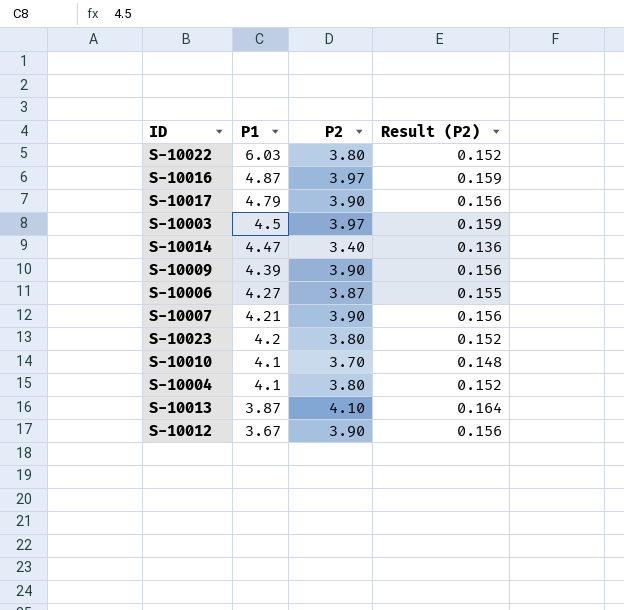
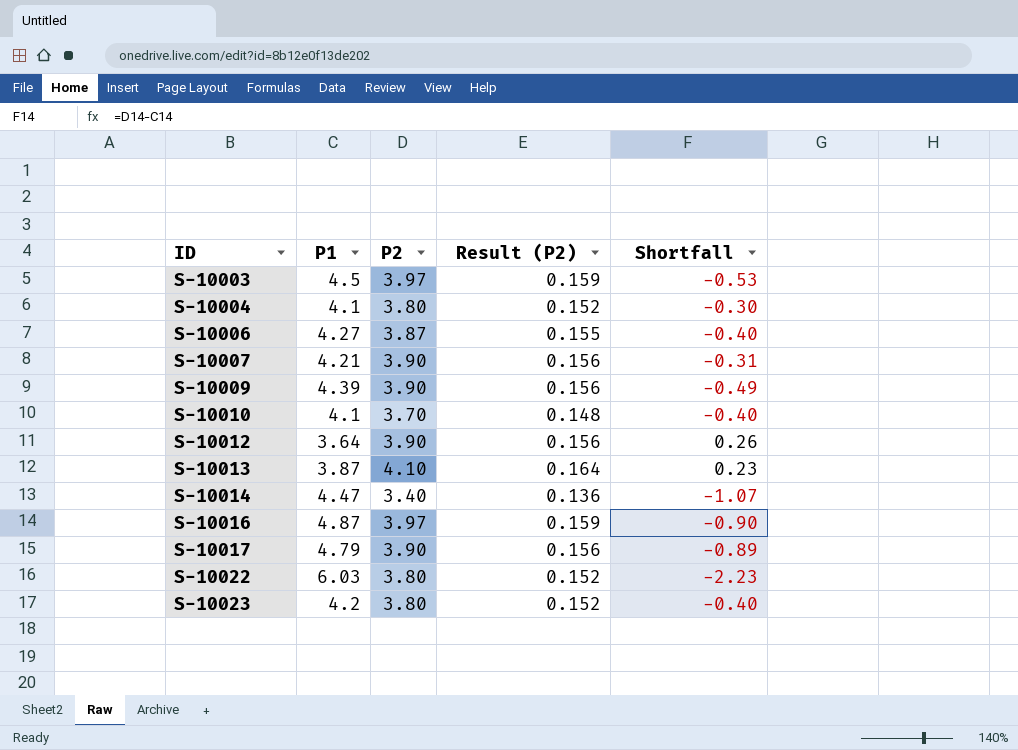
row order: P1 descending -> ID ascending
column Shortfall | formula: none -> [P2] - [P1]
S-10012 | P1: 3.67 -> 3.64

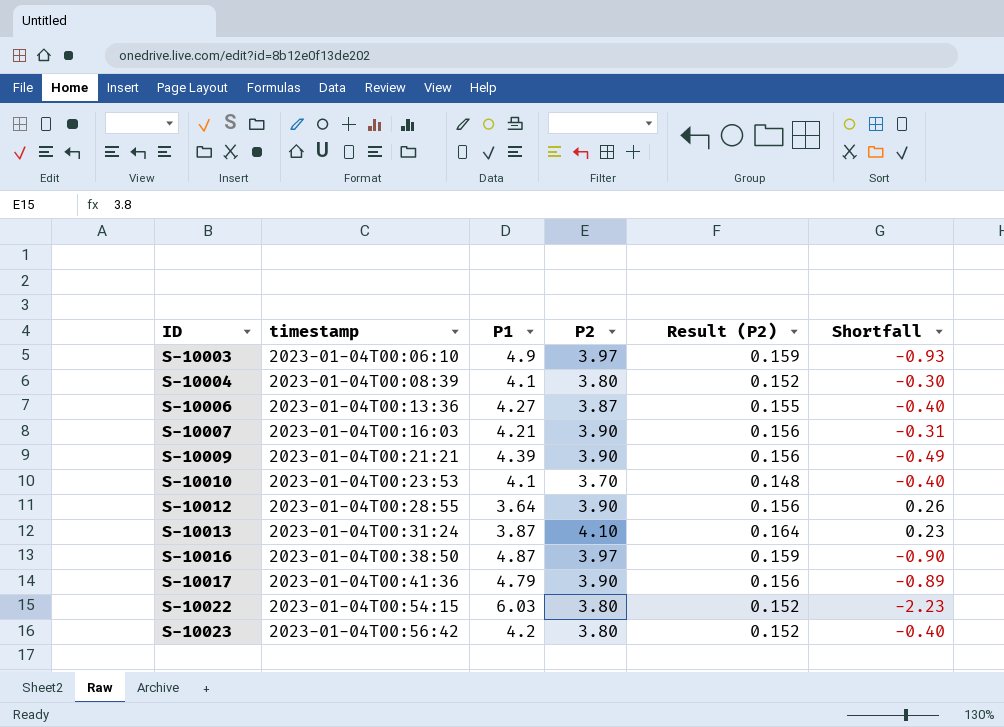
column timestamp | position: none -> 2
row S-10014: 4.47 | 3.40 | 0.136 | -1.07 -> none
S-10003 | P1: 4.5 -> 4.9
S-10003 | Shortfall: -0.53 -> -0.93

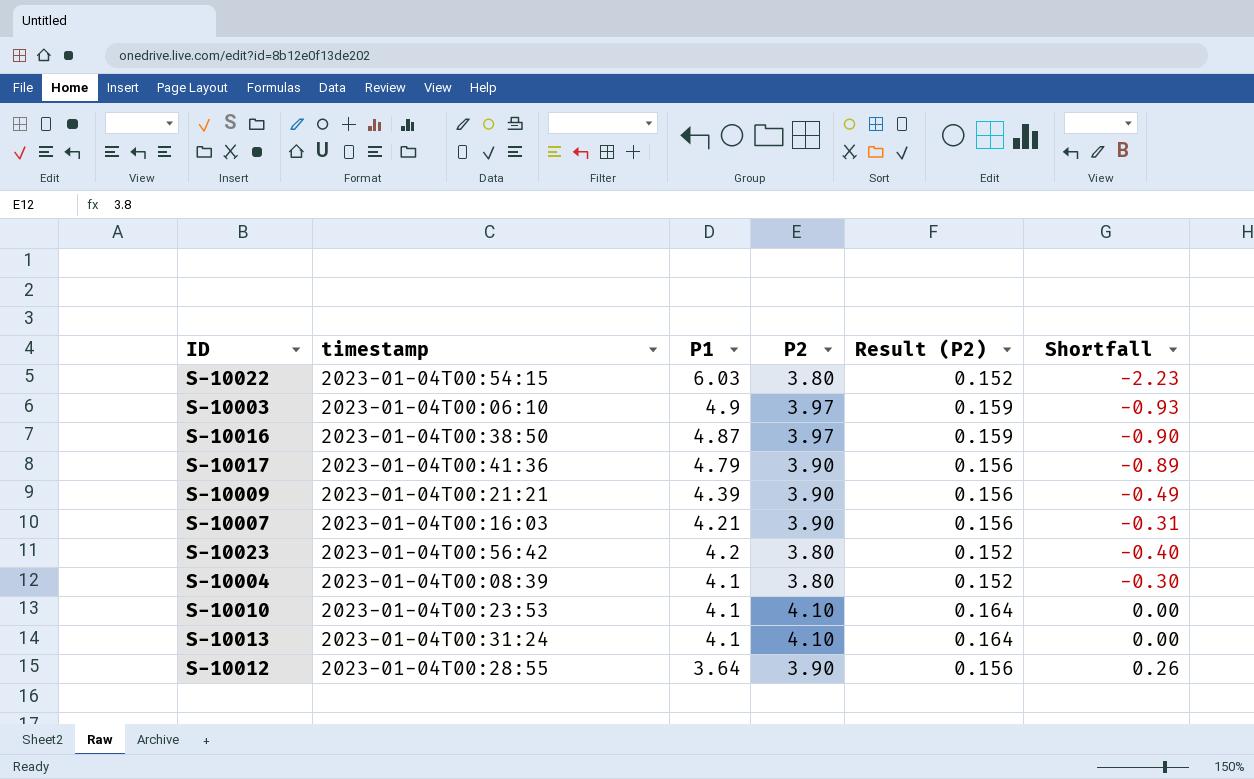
row order: ID ascending -> P1 descending
row S-10006: 2023-01-04T00:13:36 | 4.27 | 3.87 | 0.155 | -0.40 -> none
S-10010 | P2: 3.70 -> 4.10
S-10010 | Result (P2): 0.148 -> 0.164
S-10010 | Shortfall: -0.40 -> 0.00
S-10013 | P1: 3.87 -> 4.1
S-10013 | Shortfall: 0.23 -> 0.00

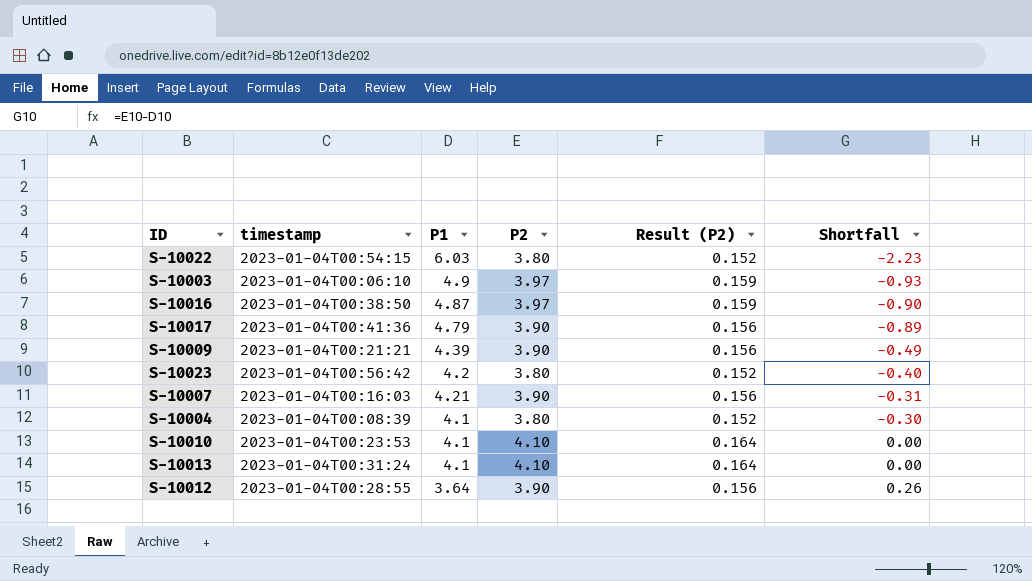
row order: P1 descending -> Shortfall ascending

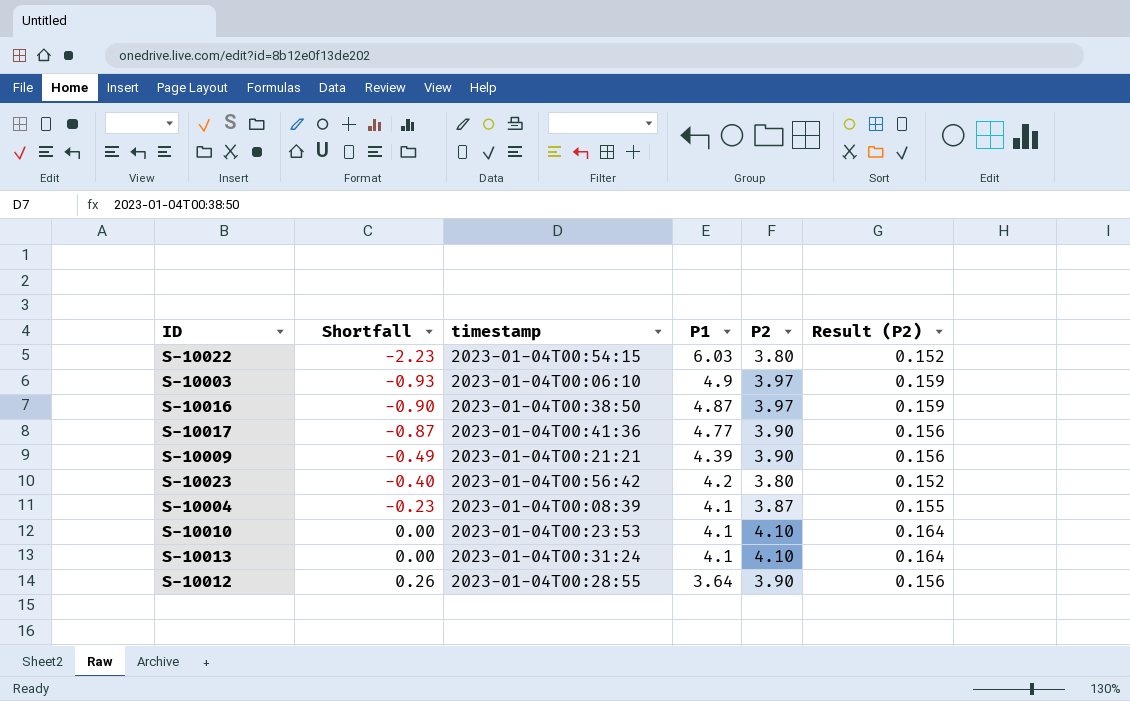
column Shortfall | position: 6 -> 2
row S-10007: 2023-01-04T00:16:03 | 4.21 | 3.90 | 0.156 | -0.31 -> none
S-10017 | Shortfall: -0.89 -> -0.87
S-10017 | P1: 4.79 -> 4.77
S-10004 | Shortfall: -0.30 -> -0.23
S-10004 | P2: 3.80 -> 3.87
S-10004 | Result (P2): 0.152 -> 0.155

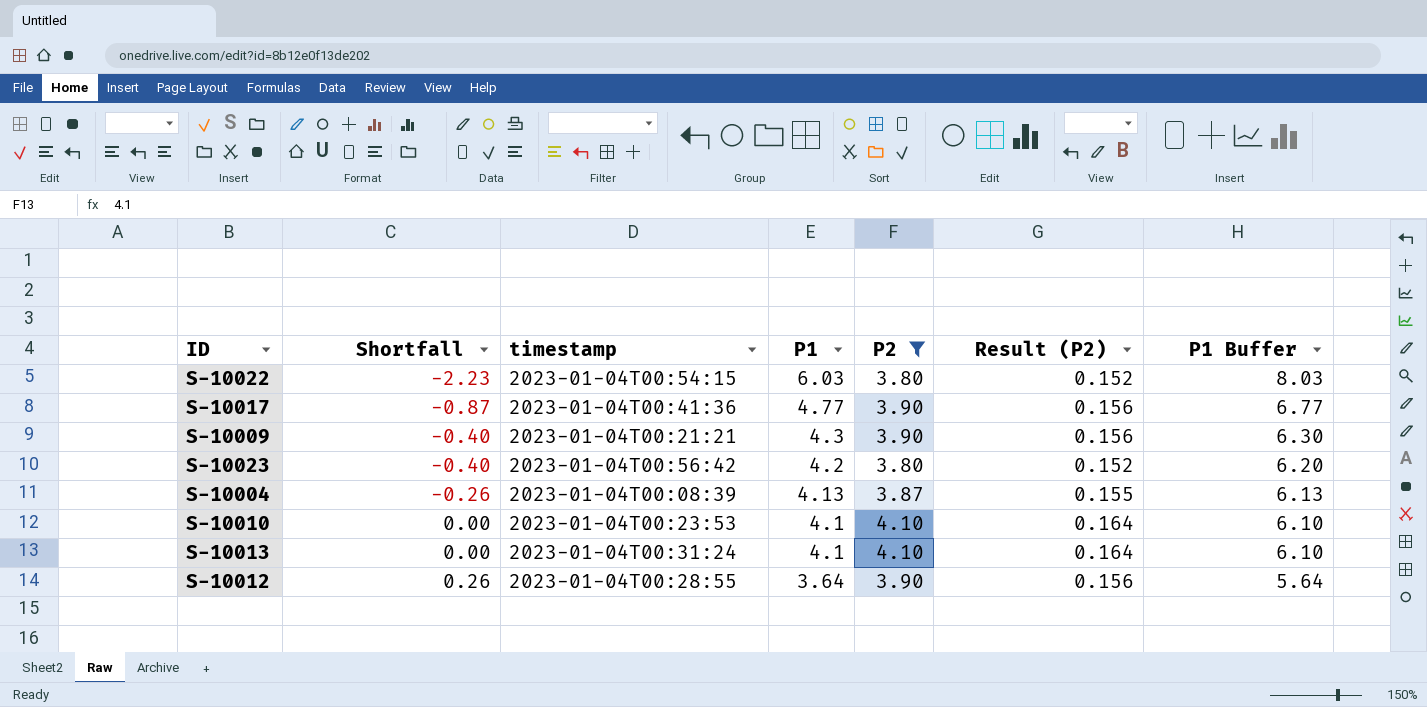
filter: none -> P2 != 3.97
column P1 Buffer | formula: none -> [P1] + 2
S-10009 | Shortfall: -0.49 -> -0.40
S-10009 | P1: 4.39 -> 4.3
S-10004 | Shortfall: -0.23 -> -0.26
S-10004 | P1: 4.1 -> 4.13

